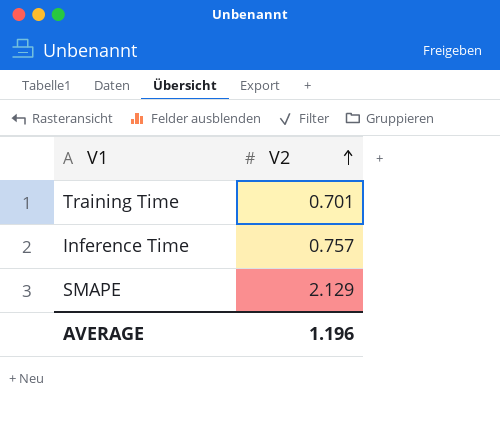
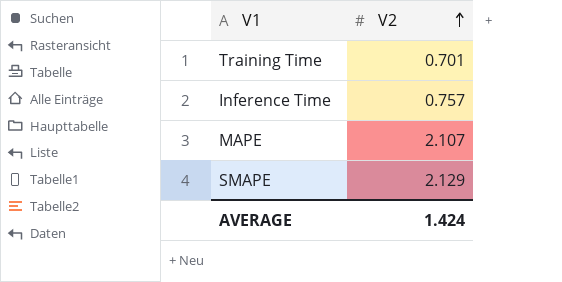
row MAPE: none -> 2.107
AVERAGE | V2: 1.196 -> 1.424

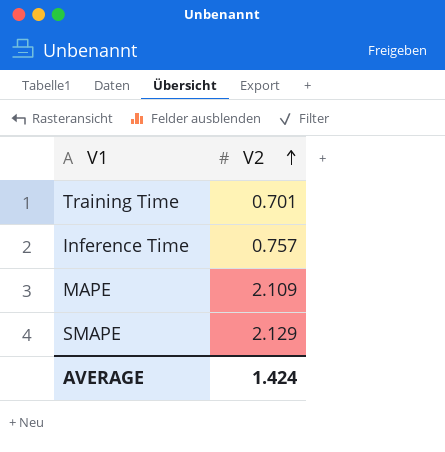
MAPE | V2: 2.107 -> 2.109

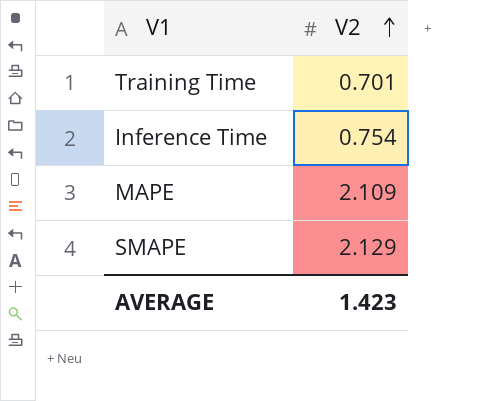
Inference Time | V2: 0.757 -> 0.754
AVERAGE | V2: 1.424 -> 1.423

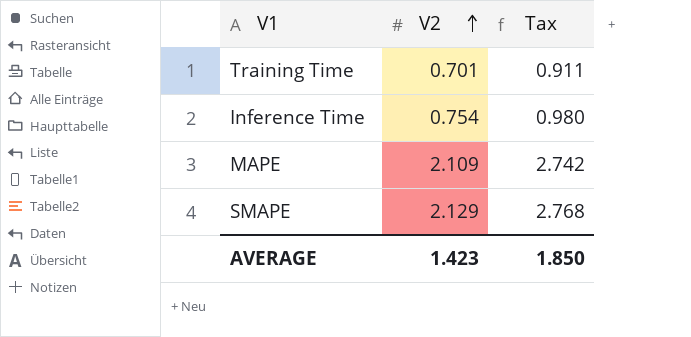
column Tax | formula: none -> [V2] * 1.3

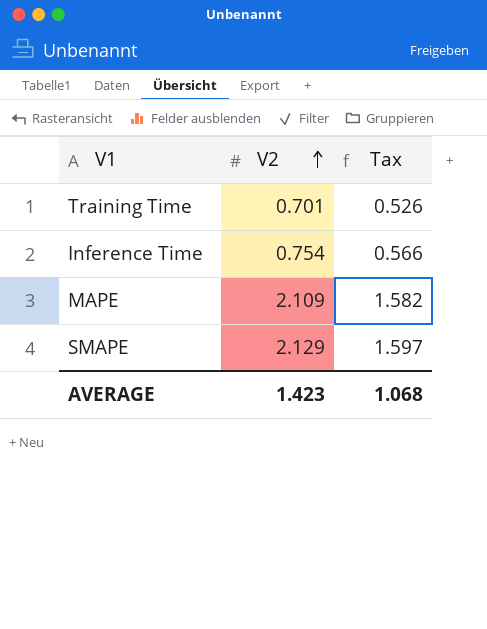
column Tax | formula: [V2] * 1.3 -> [V2] * 0.75
AVERAGE | Tax: 1.850 -> 1.068

